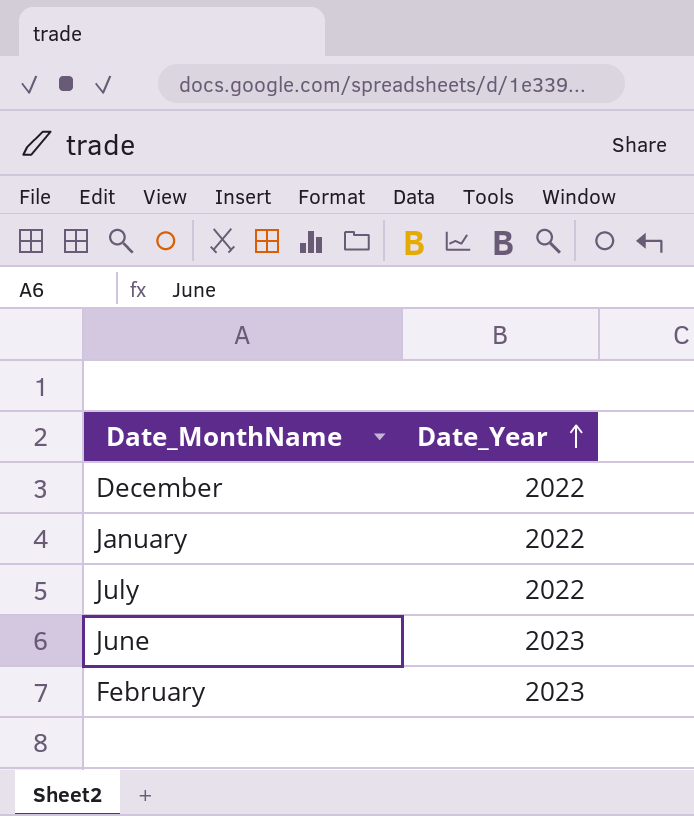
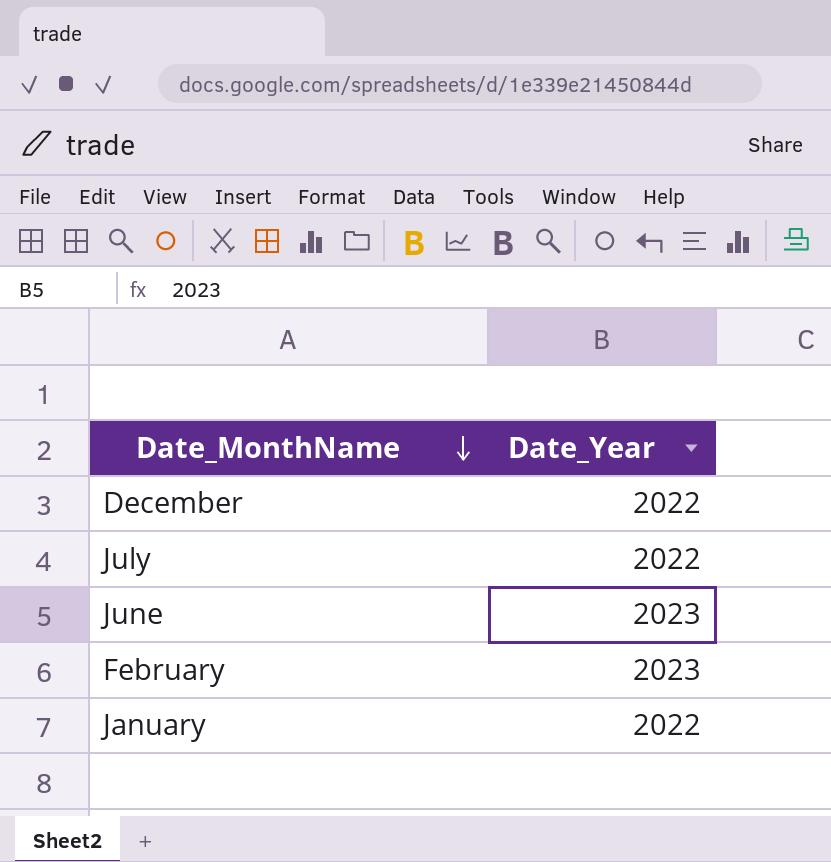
row order: Date_Year ascending -> Date_MonthName descending

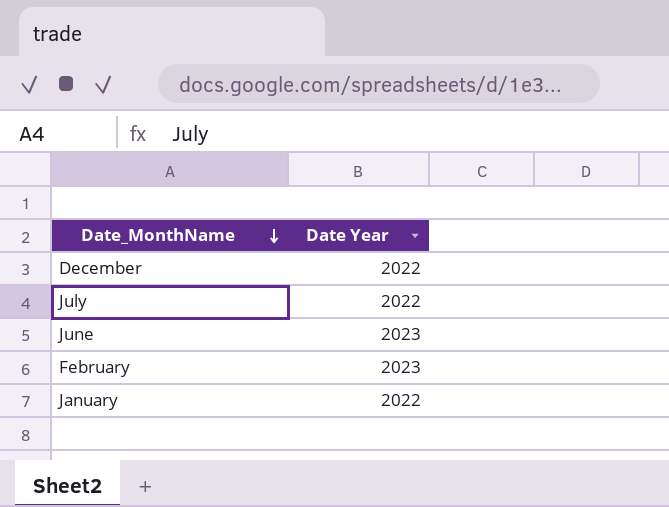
column name: Date_Year -> Date Year

